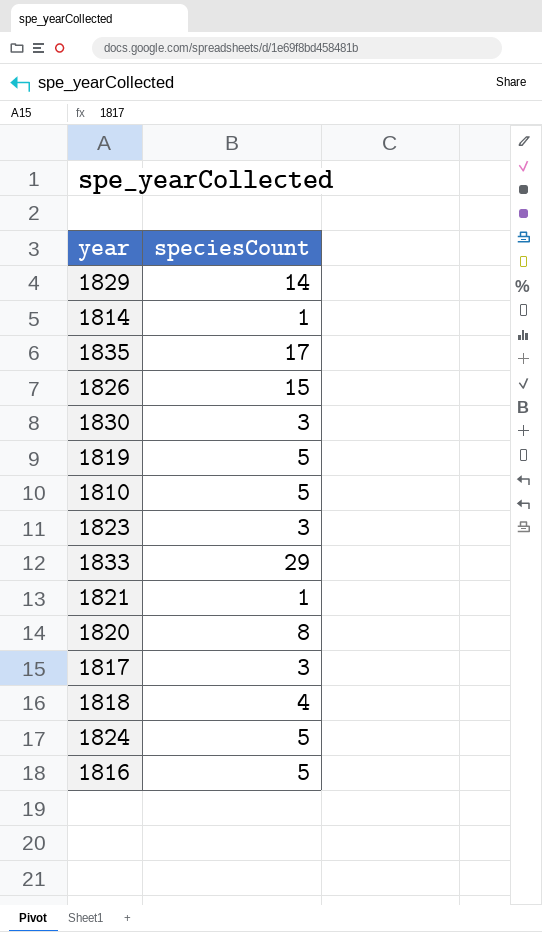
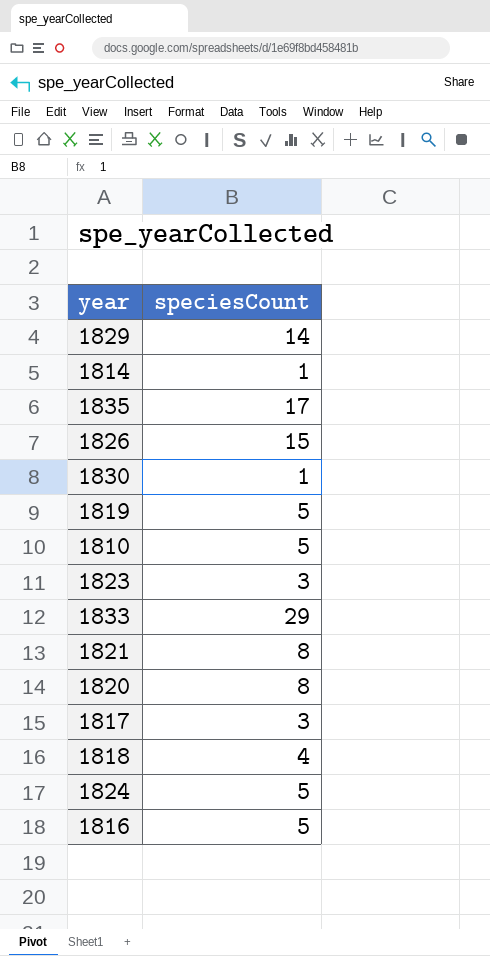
1830 | speciesCount: 3 -> 1
1821 | speciesCount: 1 -> 8

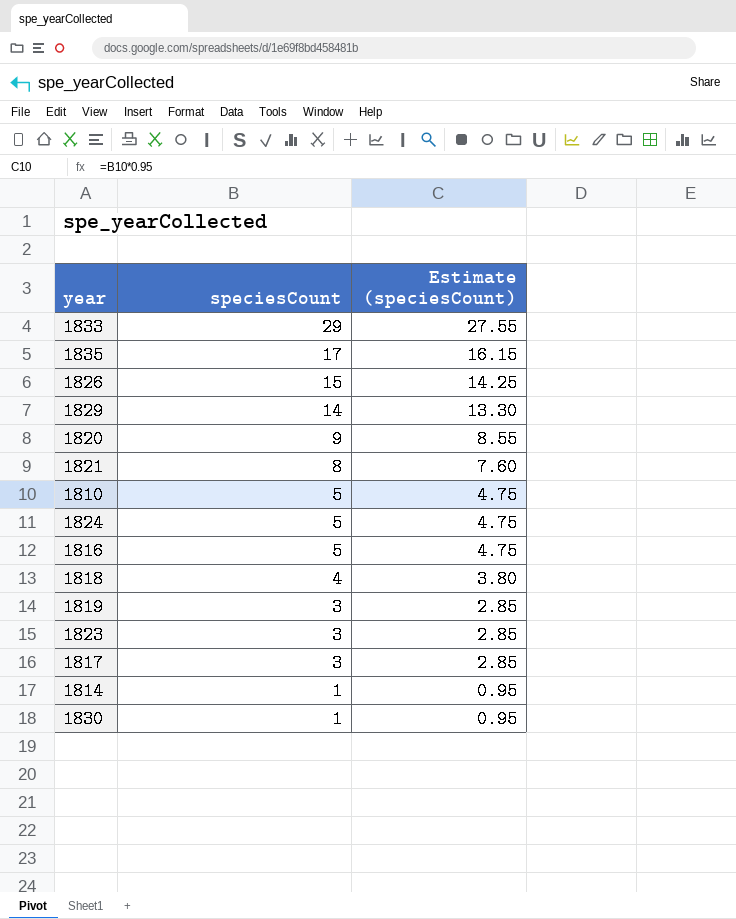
row order: none -> speciesCount descending
column Estimate (speciesCount) | formula: none -> [speciesCount] * 0.95
1820 | speciesCount: 8 -> 9
1819 | speciesCount: 5 -> 3

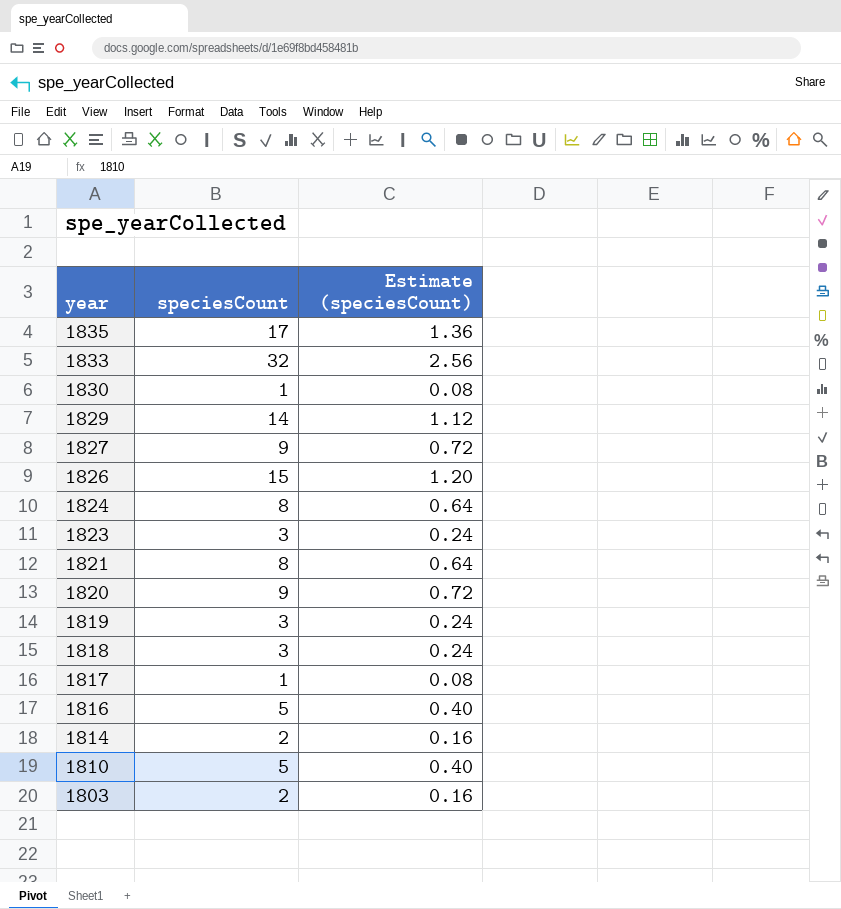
row order: speciesCount descending -> year descending
column Estimate (speciesCount) | formula: [speciesCount] * 0.95 -> [speciesCount] * 0.08
1833 | speciesCount: 29 -> 32
row 1827: none -> 9 | 0.72
1824 | speciesCount: 5 -> 8
1818 | speciesCount: 4 -> 3
1817 | speciesCount: 3 -> 1
1814 | speciesCount: 1 -> 2
row 1803: none -> 2 | 0.16

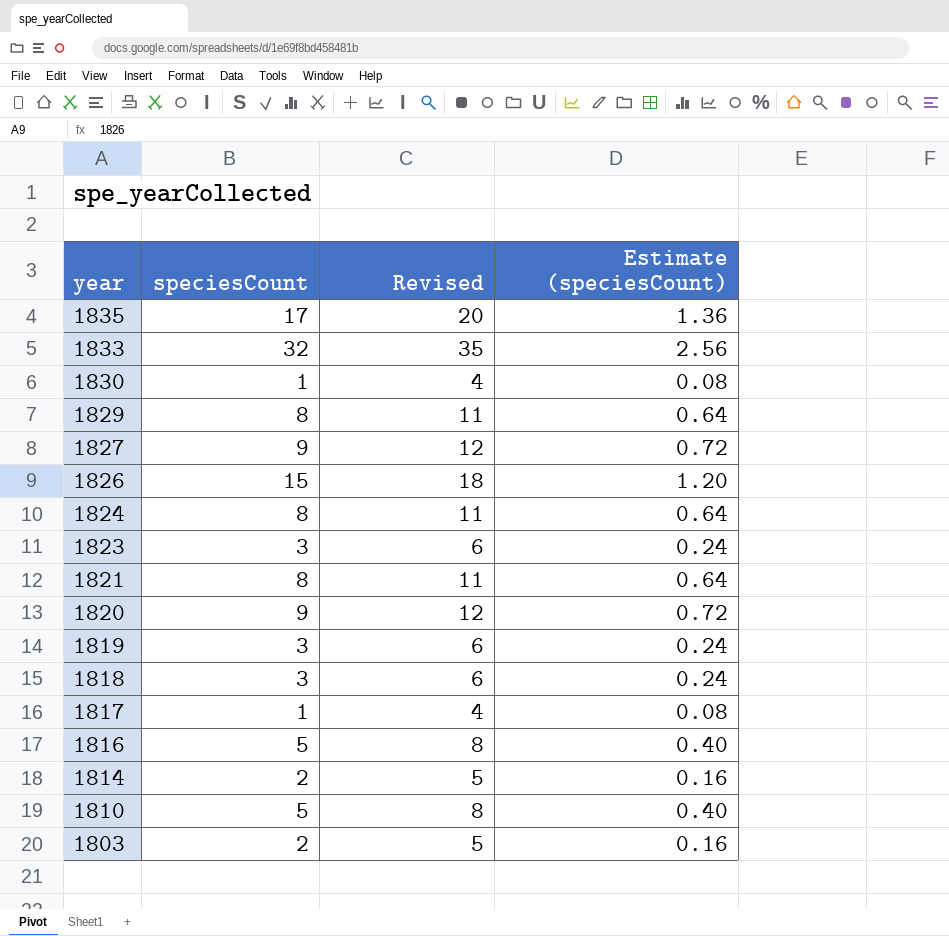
column Revised | formula: none -> [speciesCount] + 3
1829 | speciesCount: 14 -> 8
1829 | Estimate (speciesCount): 1.12 -> 0.64

